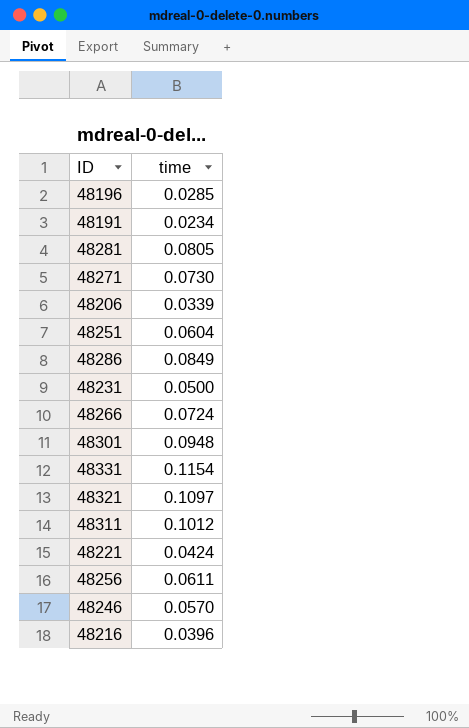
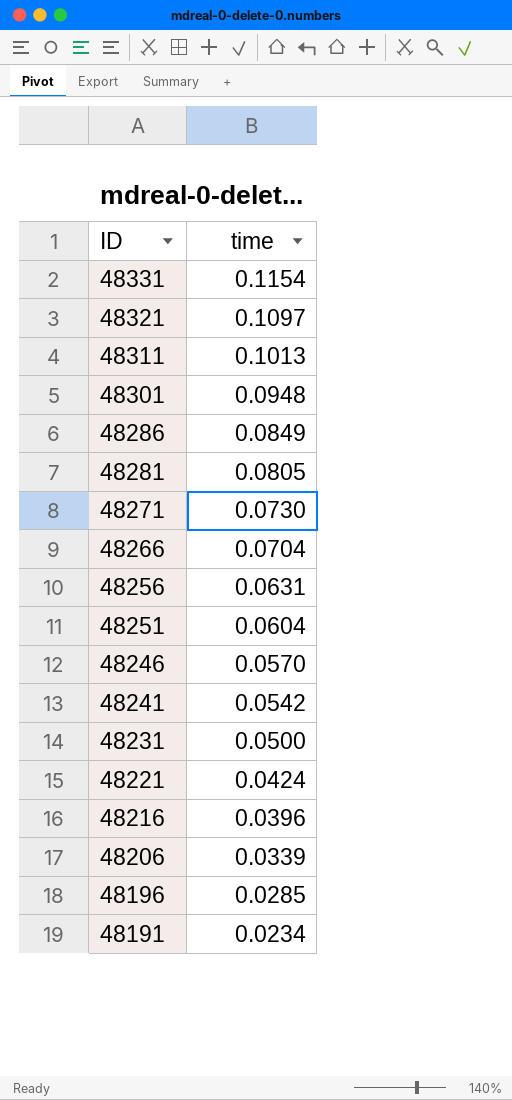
row order: none -> ID descending
48311 | time: 0.1012 -> 0.1013
48266 | time: 0.0724 -> 0.0704
48256 | time: 0.0611 -> 0.0631
row 48241: none -> 0.0542

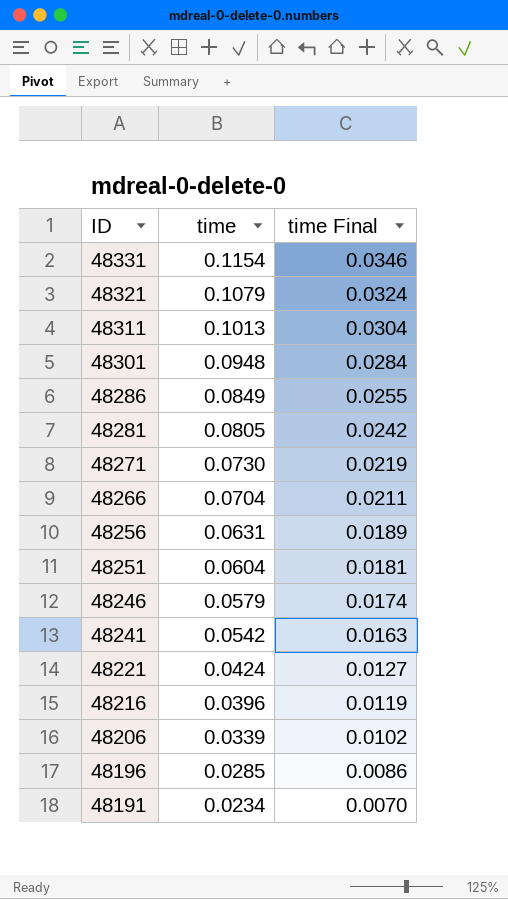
column time Final | formula: none -> [time] * 0.3
row 48231: 0.0500 -> none
48321 | time: 0.1097 -> 0.1079
48246 | time: 0.0570 -> 0.0579

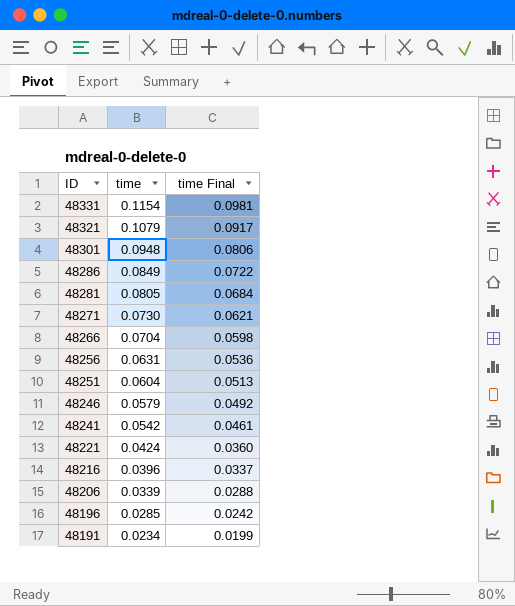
column time Final | formula: [time] * 0.3 -> [time] * 0.85
row 48311: 0.1013 | 0.0304 -> none

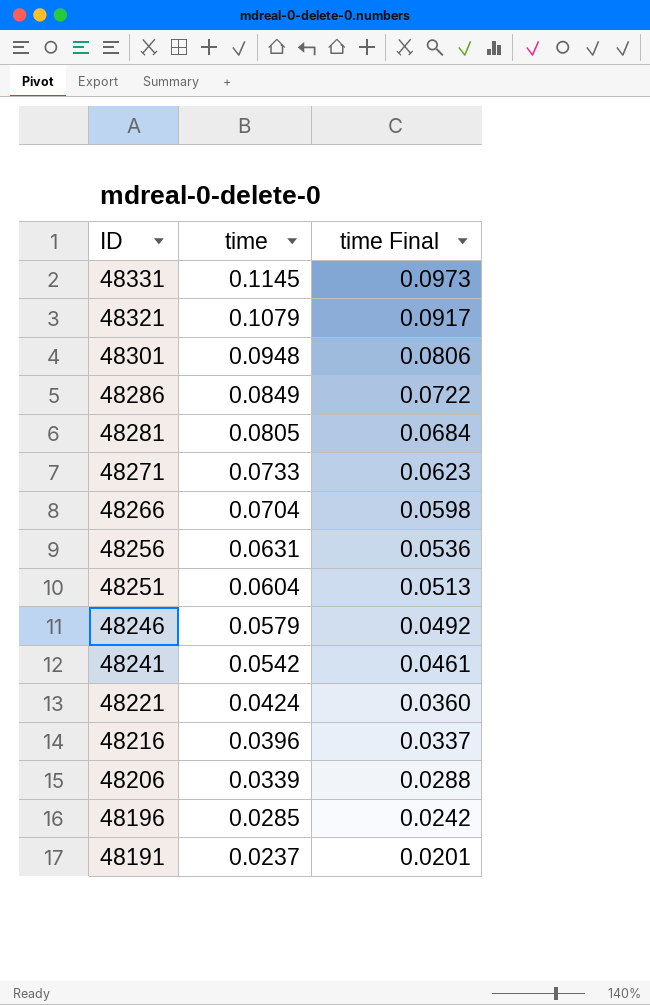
48331 | time: 0.1154 -> 0.1145
48331 | time Final: 0.0981 -> 0.0973
48271 | time: 0.0730 -> 0.0733
48271 | time Final: 0.0621 -> 0.0623
48191 | time: 0.0234 -> 0.0237
48191 | time Final: 0.0199 -> 0.0201

